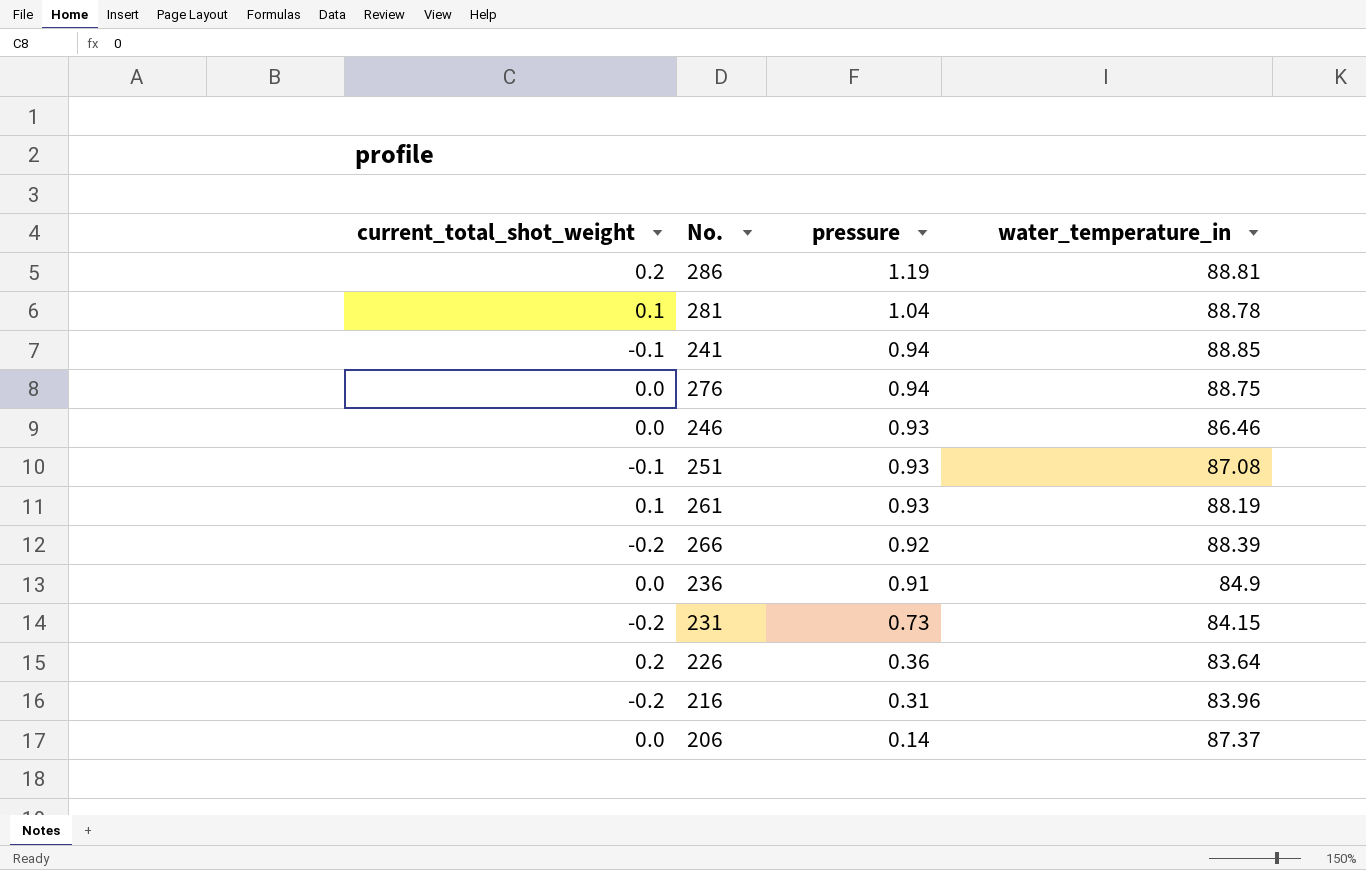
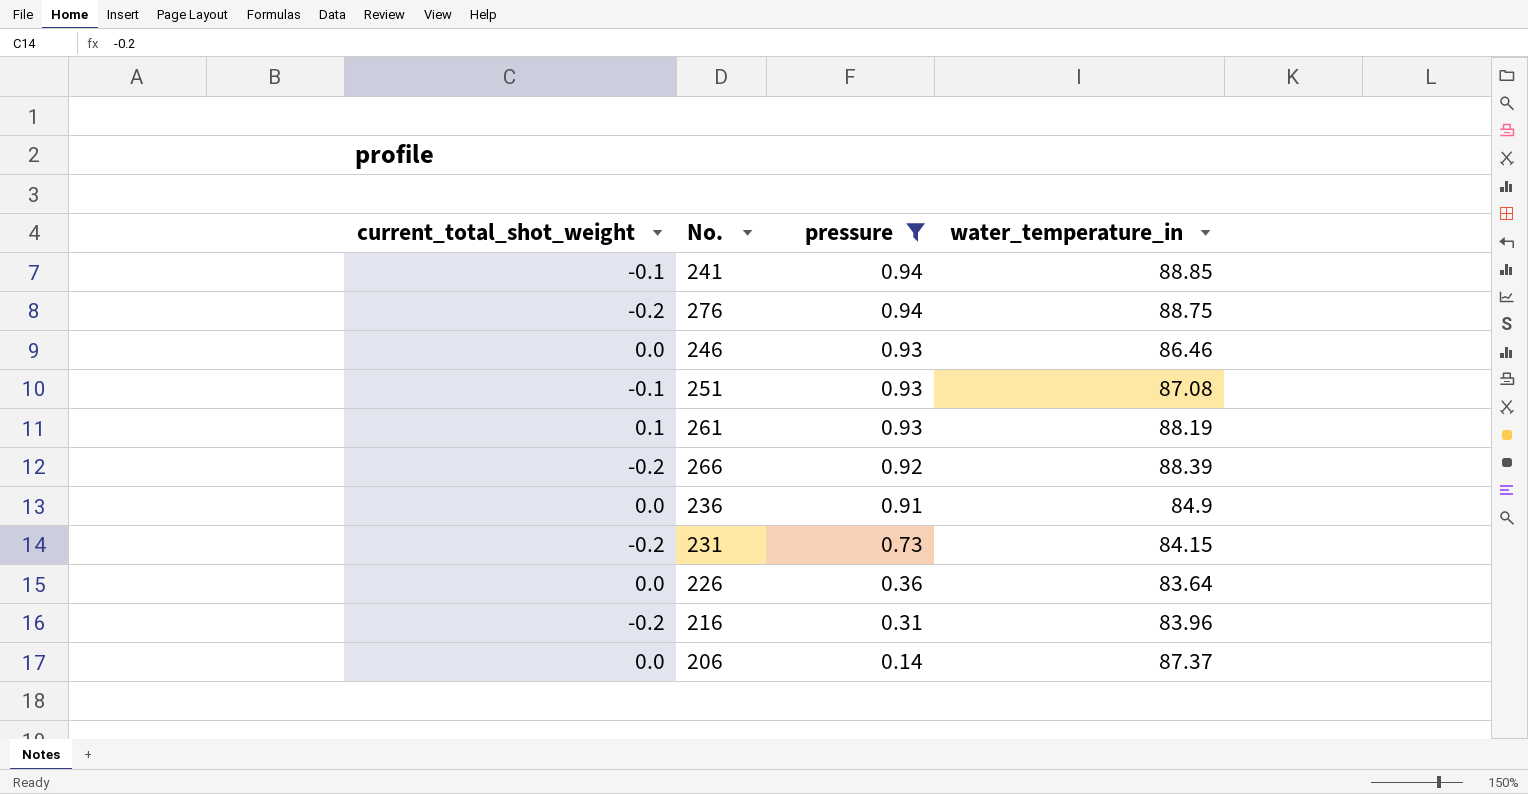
filter: none -> pressure <= 0.94
276 | current_total_shot_weight: 0.0 -> -0.2
226 | current_total_shot_weight: 0.2 -> 0.0

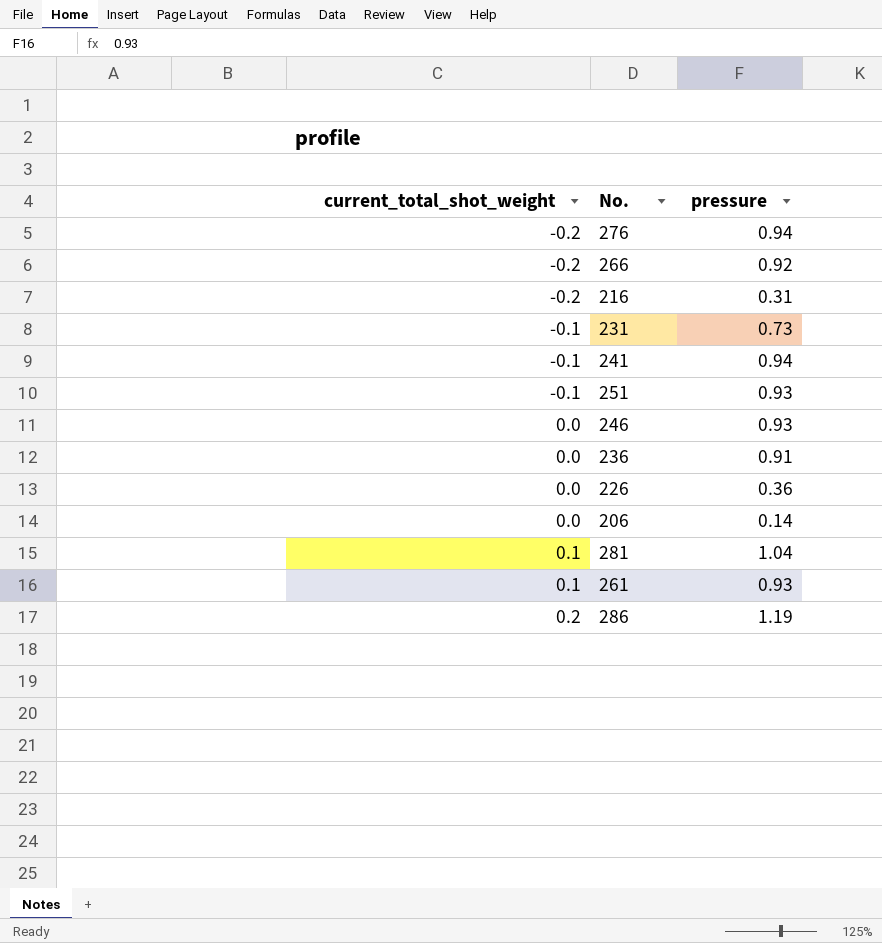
filter: pressure <= 0.94 -> none
row order: pressure descending -> current_total_shot_weight ascending
column water_temperature_in | position: 4 -> none
231 | current_total_shot_weight: -0.2 -> -0.1

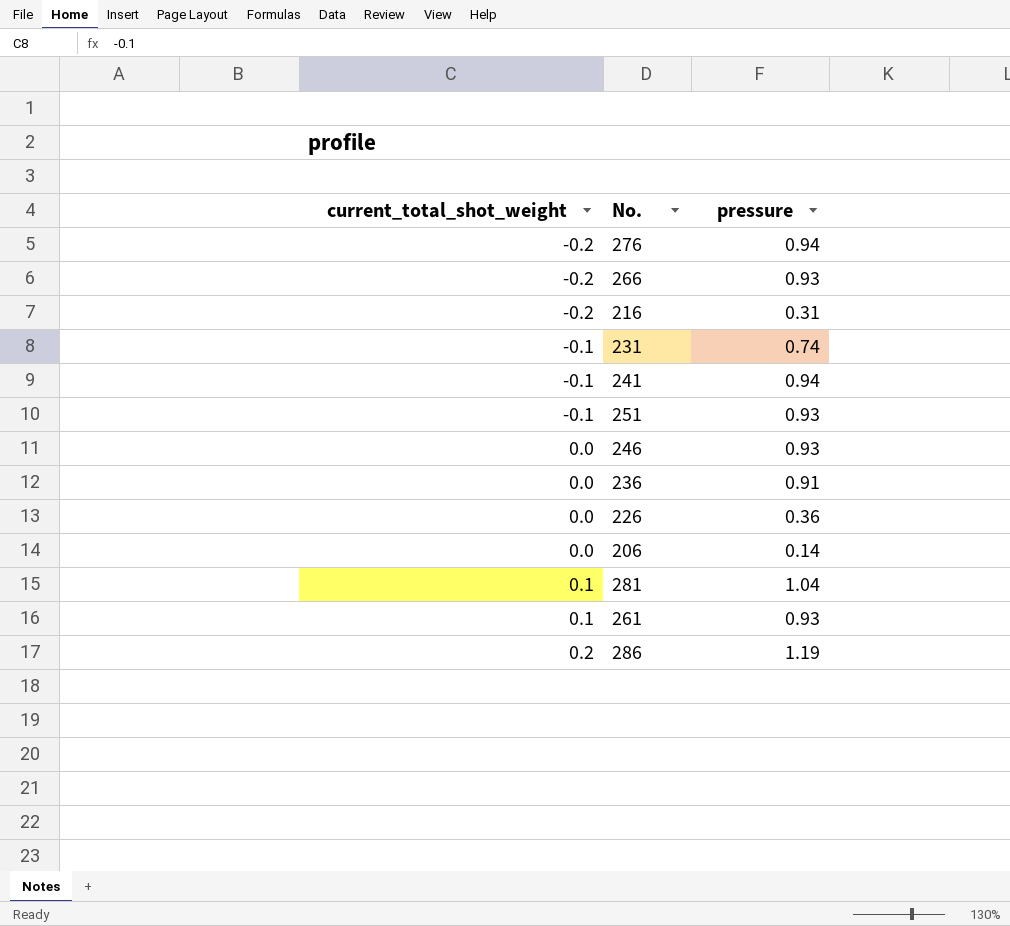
266 | pressure: 0.92 -> 0.93
231 | pressure: 0.73 -> 0.74

